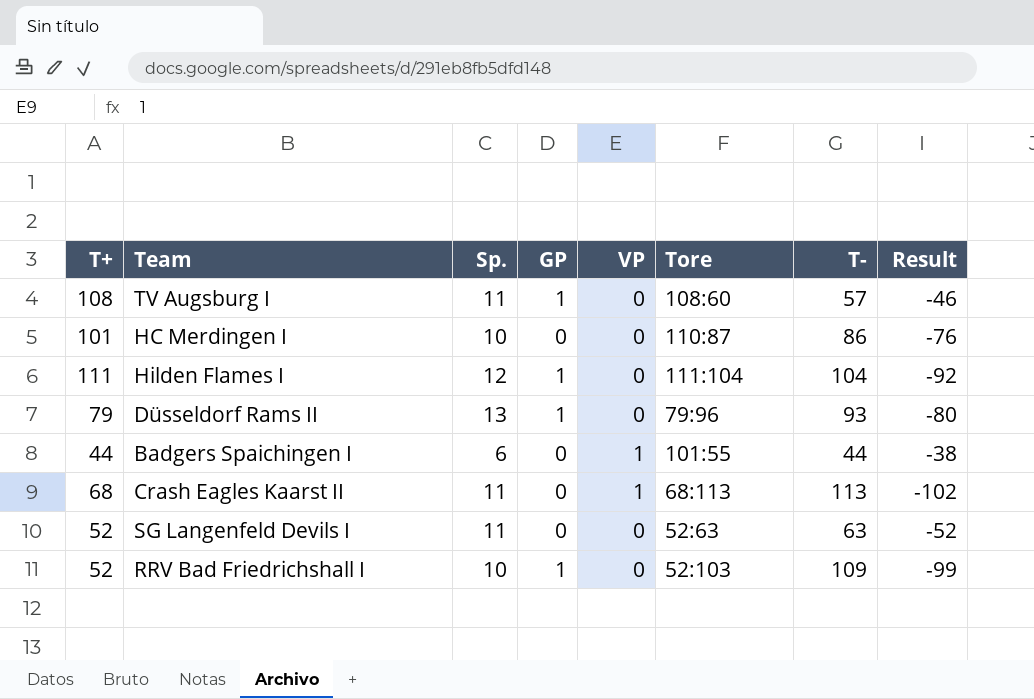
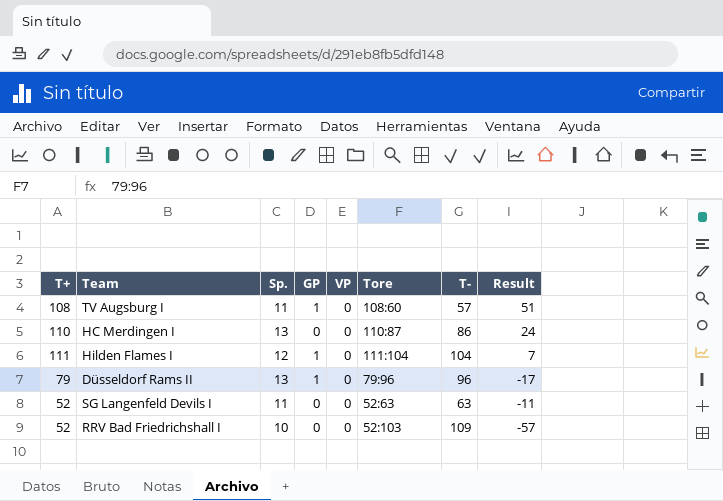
column Result | formula: [Sp.] - [T-] -> [T+] - [T-]
row Badgers Spaichingen I: 44 | 6 | 0 | 1 | 101:55 | 44 | -38 -> none
row Crash Eagles Kaarst II: 68 | 11 | 0 | 1 | 68:113 | 113 | -102 -> none
HC Merdingen I | T+: 101 -> 110
HC Merdingen I | Sp.: 10 -> 13
Düsseldorf Rams II | T-: 93 -> 96
RRV Bad Friedrichshall I | GP: 1 -> 0

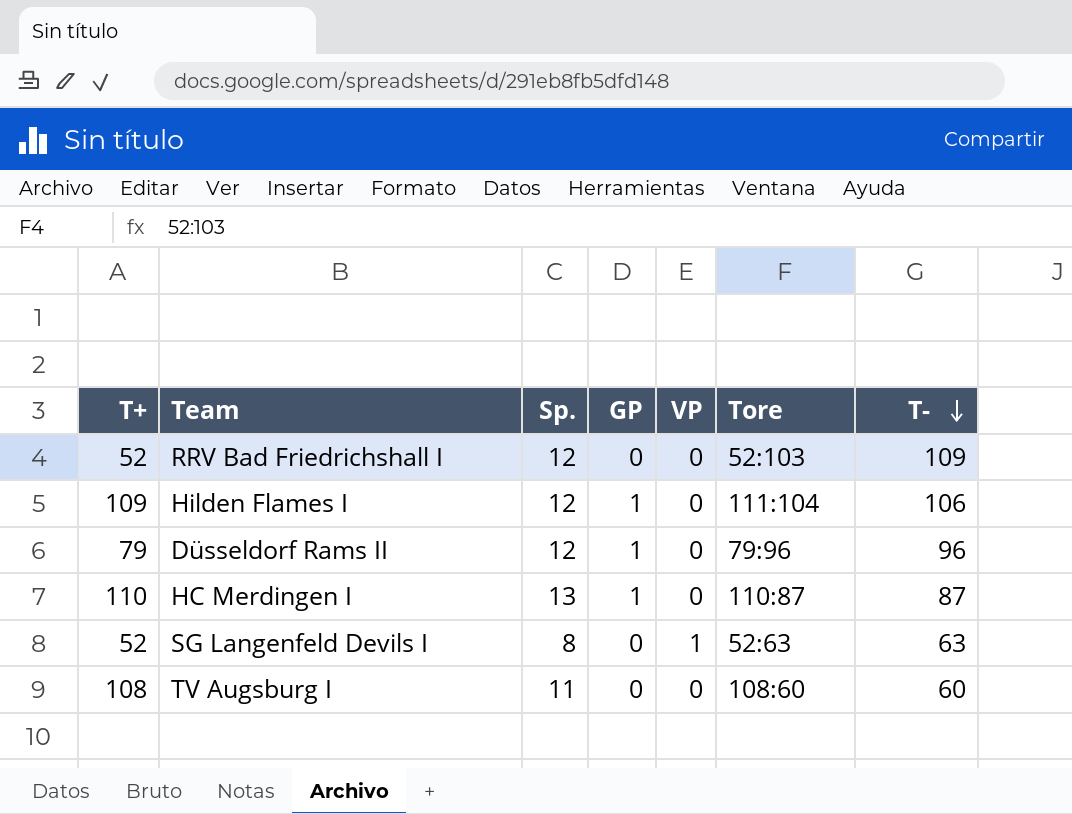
row order: none -> T- descending
column Result | formula: [T+] - [T-] -> none
RRV Bad Friedrichshall I | Sp.: 10 -> 12
Hilden Flames I | T+: 111 -> 109
Hilden Flames I | T-: 104 -> 106
Düsseldorf Rams II | Sp.: 13 -> 12
HC Merdingen I | GP: 0 -> 1
HC Merdingen I | T-: 86 -> 87
SG Langenfeld Devils I | Sp.: 11 -> 8
SG Langenfeld Devils I | VP: 0 -> 1
TV Augsburg I | GP: 1 -> 0
TV Augsburg I | T-: 57 -> 60

